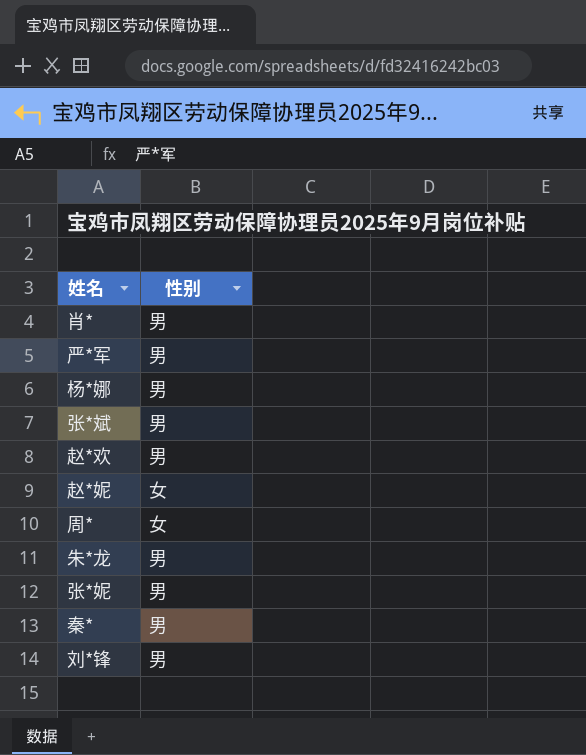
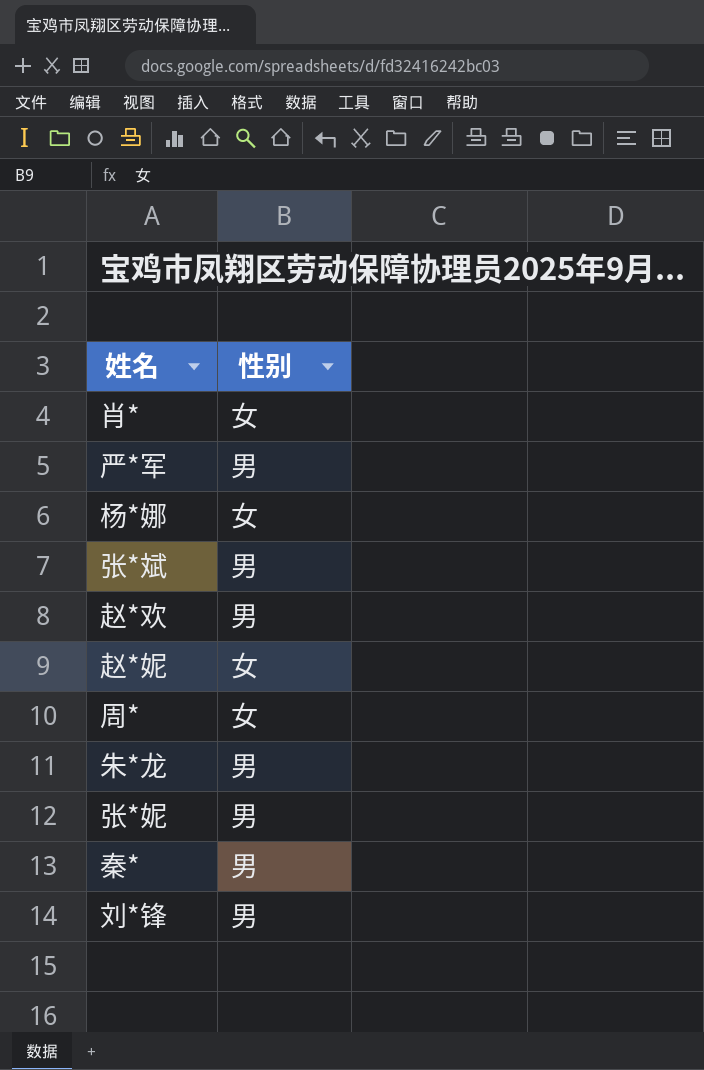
肖* | 性别: 男 -> 女
杨*娜 | 性别: 男 -> 女

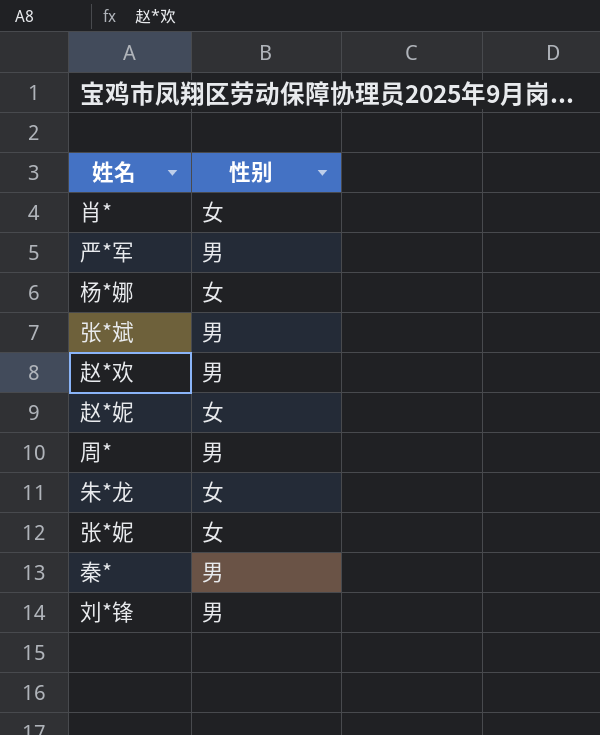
周* | 性别: 女 -> 男
朱*龙 | 性别: 男 -> 女
张*妮 | 性别: 男 -> 女

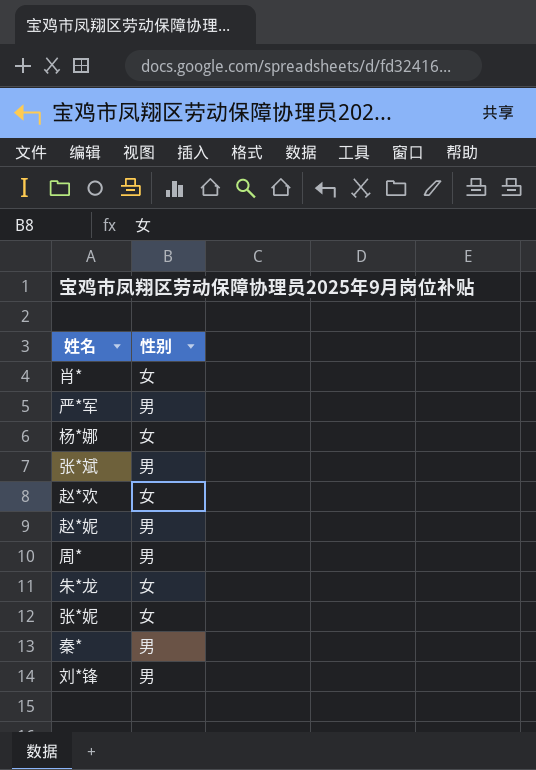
赵*欢 | 性别: 男 -> 女
赵*妮 | 性别: 女 -> 男

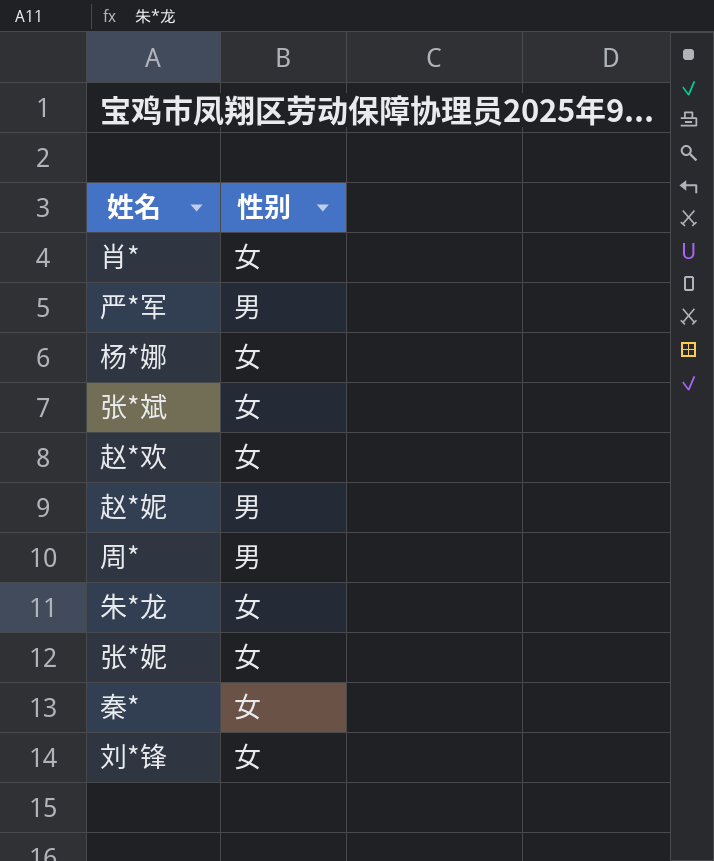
张*斌 | 性别: 男 -> 女
秦* | 性别: 男 -> 女
刘*锋 | 性别: 男 -> 女

